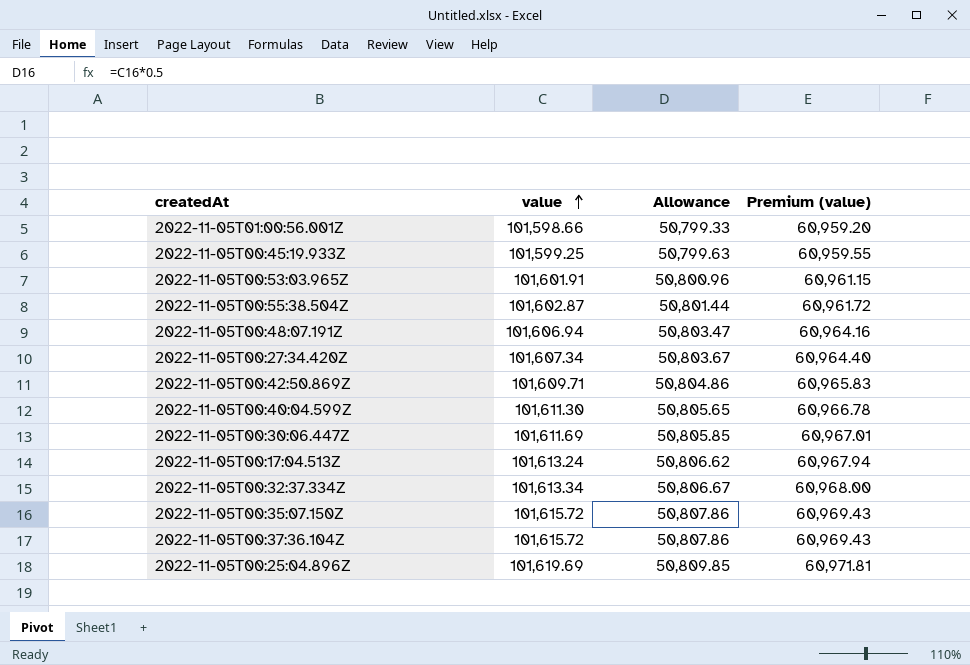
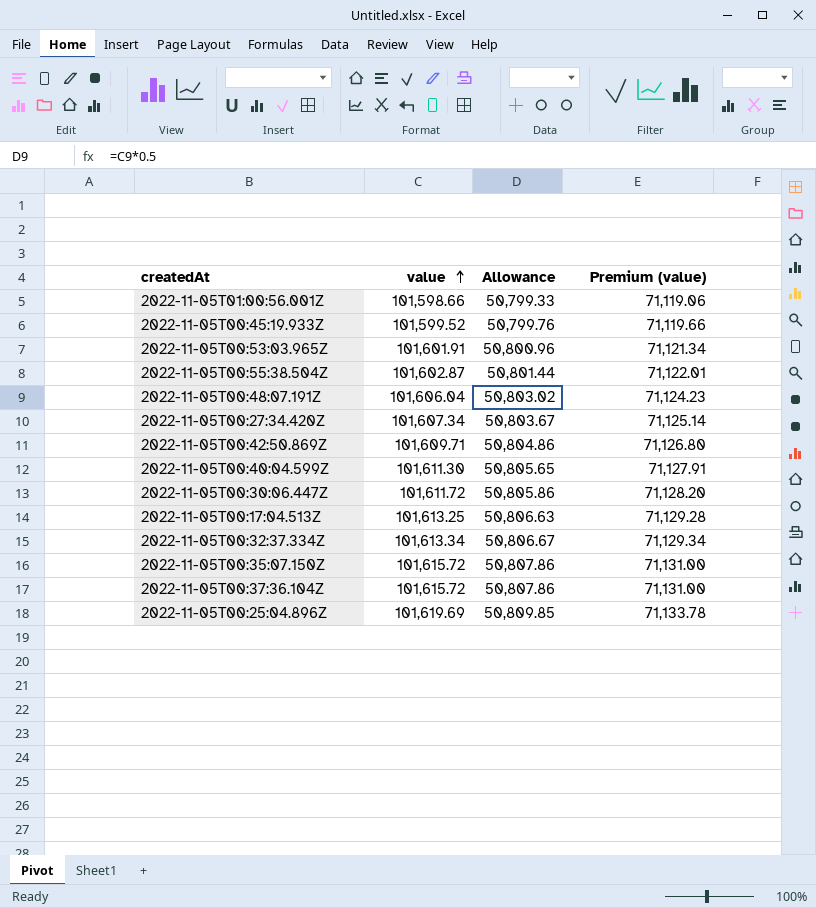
column Premium (value) | formula: [value] * 0.6 -> [value] * 0.7
2022-11-05T00:45:19.933Z | value: 101,599.25 -> 101,599.52
2022-11-05T00:45:19.933Z | Allowance: 50,799.63 -> 50,799.76
2022-11-05T00:48:07.191Z | value: 101,606.94 -> 101,606.04
2022-11-05T00:48:07.191Z | Allowance: 50,803.47 -> 50,803.02
2022-11-05T00:30:06.447Z | value: 101,611.69 -> 101,611.72
2022-11-05T00:30:06.447Z | Allowance: 50,805.85 -> 50,805.86
2022-11-05T00:17:04.513Z | value: 101,613.24 -> 101,613.25
2022-11-05T00:17:04.513Z | Allowance: 50,806.62 -> 50,806.63

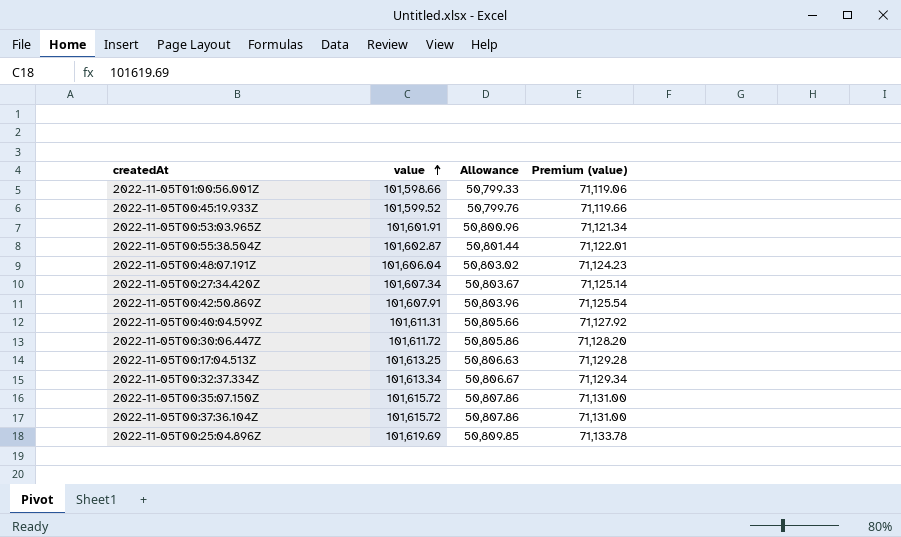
2022-11-05T00:42:50.869Z | value: 101,609.71 -> 101,607.91
2022-11-05T00:42:50.869Z | Allowance: 50,804.86 -> 50,803.96
2022-11-05T00:42:50.869Z | Premium (value): 71,126.80 -> 71,125.54
2022-11-05T00:40:04.599Z | value: 101,611.30 -> 101,611.31
2022-11-05T00:40:04.599Z | Allowance: 50,805.65 -> 50,805.66
2022-11-05T00:40:04.599Z | Premium (value): 71,127.91 -> 71,127.92

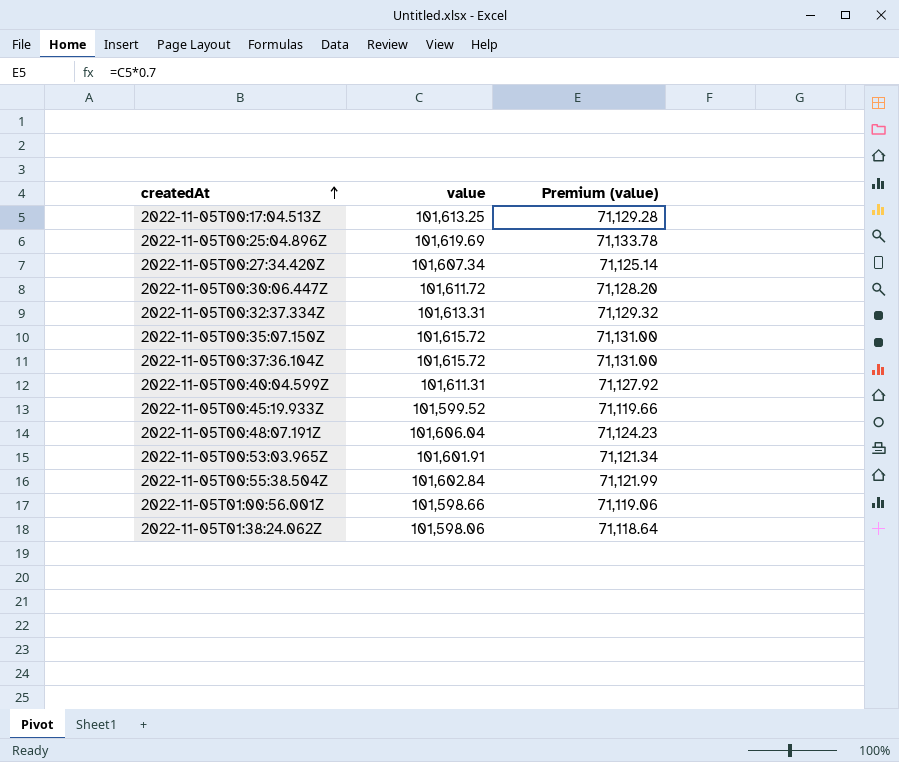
row order: value ascending -> createdAt ascending
column Allowance | formula: [value] * 0.5 -> none
row 2022-11-05T00:42:50.869Z: 101,607.91 | 50,803.96 | 71,125.54 -> none
2022-11-05T00:32:37.334Z | value: 101,613.34 -> 101,613.31
2022-11-05T00:32:37.334Z | Premium (value): 71,129.34 -> 71,129.32
2022-11-05T00:55:38.504Z | value: 101,602.87 -> 101,602.84
2022-11-05T00:55:38.504Z | Premium (value): 71,122.01 -> 71,121.99
row 2022-11-05T01:38:24.062Z: none -> 101,598.06 | 71,118.64

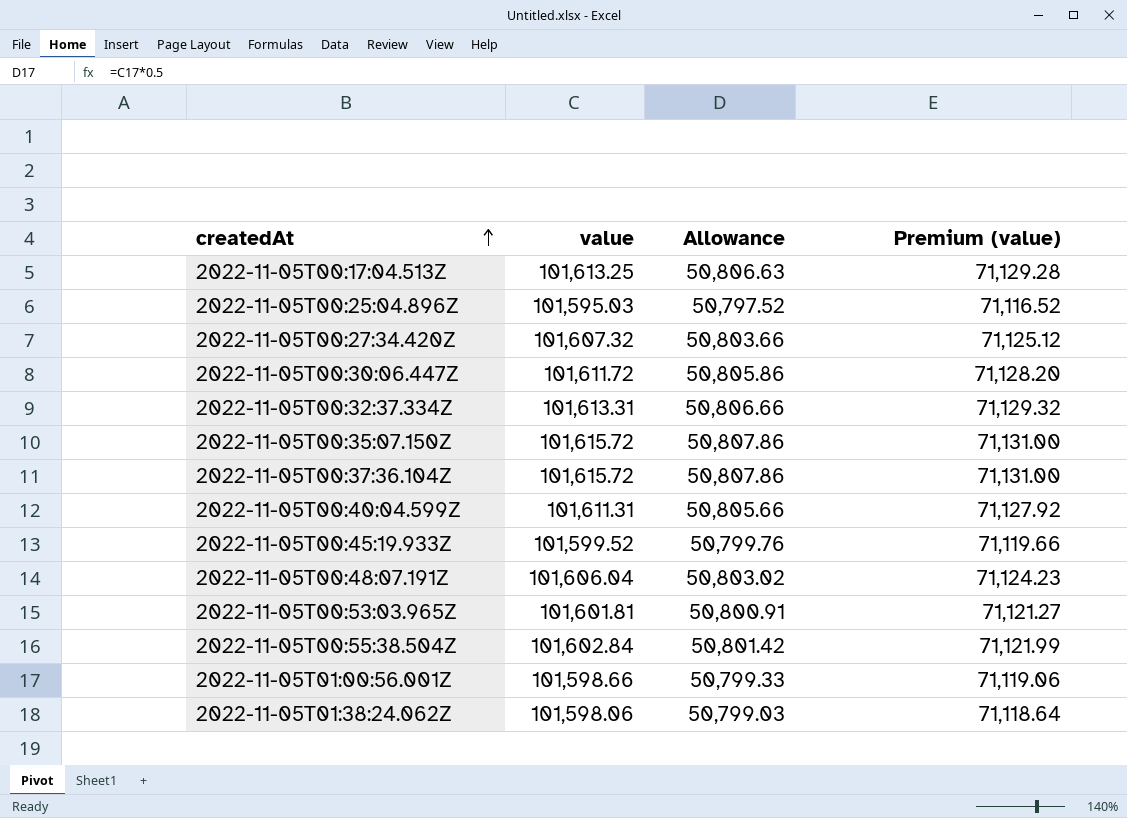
column Allowance | formula: none -> [value] * 0.5
2022-11-05T00:25:04.896Z | value: 101,619.69 -> 101,595.03
2022-11-05T00:25:04.896Z | Premium (value): 71,133.78 -> 71,116.52
2022-11-05T00:27:34.420Z | value: 101,607.34 -> 101,607.32
2022-11-05T00:27:34.420Z | Premium (value): 71,125.14 -> 71,125.12
2022-11-05T00:53:03.965Z | value: 101,601.91 -> 101,601.81
2022-11-05T00:53:03.965Z | Premium (value): 71,121.34 -> 71,121.27

